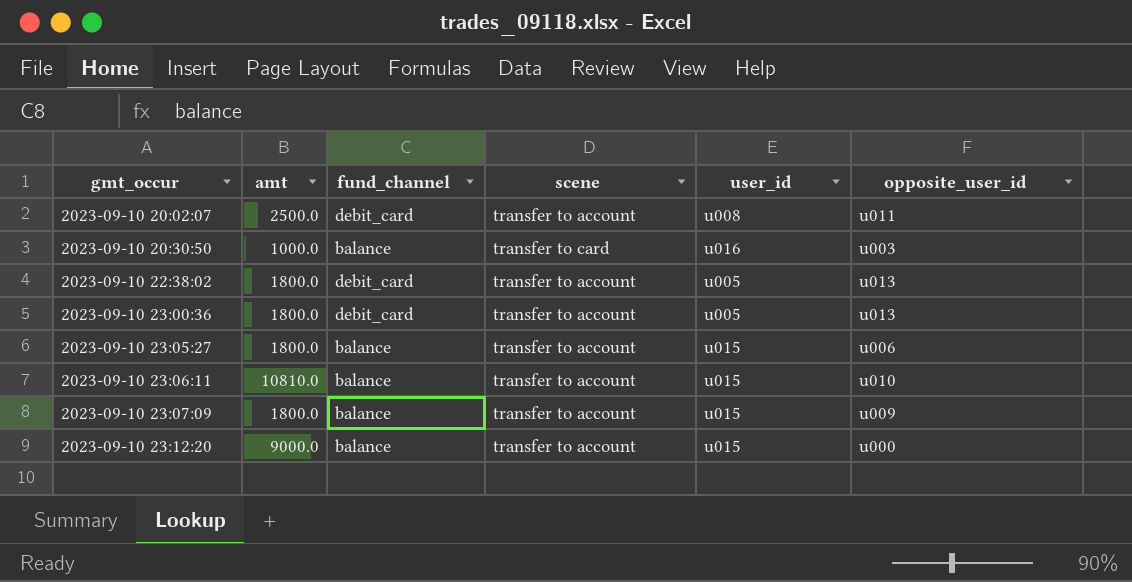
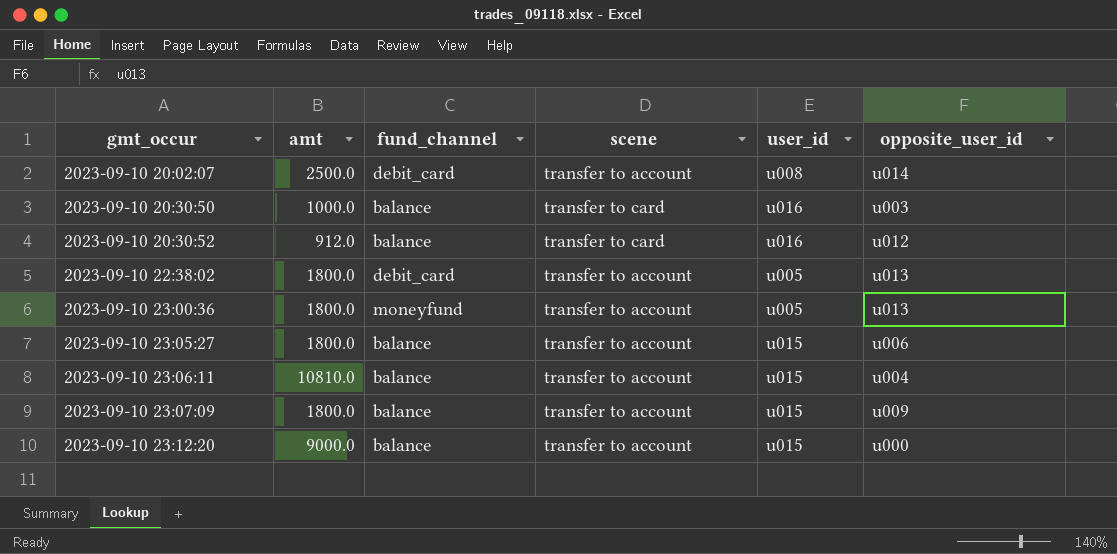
2023-09-10 20:02:07 | opposite_user_id: u011 -> u014
row 2023-09-10 20:30:52: none -> 912.0 | balance | transfer to card | u016 | u012
2023-09-10 23:00:36 | fund_channel: debit_card -> moneyfund
2023-09-10 23:06:11 | opposite_user_id: u010 -> u004

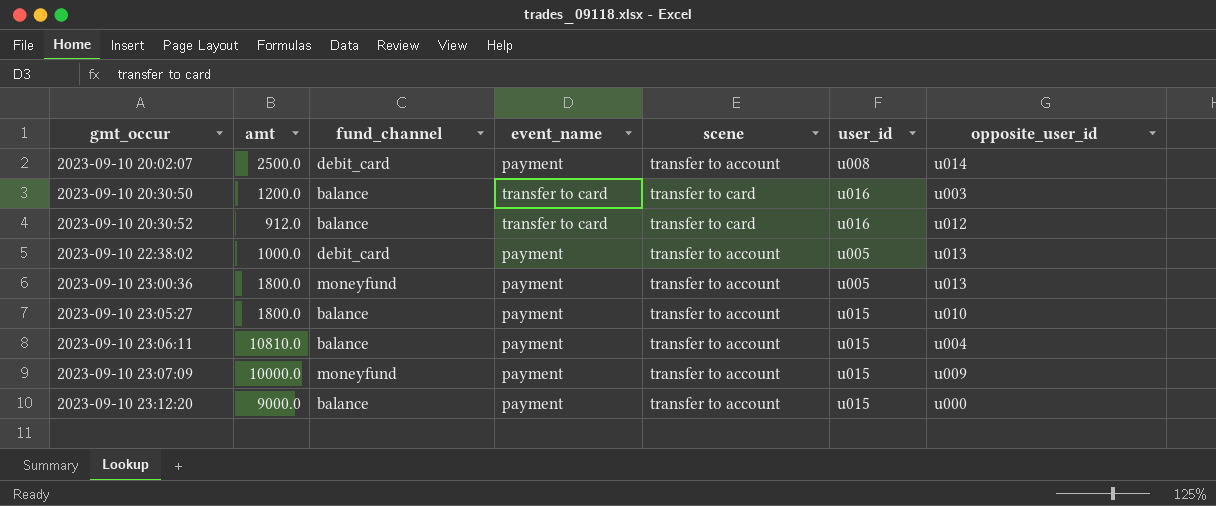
column event_name | position: none -> 4
2023-09-10 20:30:50 | amt: 1000.0 -> 1200.0
2023-09-10 22:38:02 | amt: 1800.0 -> 1000.0
2023-09-10 23:05:27 | opposite_user_id: u006 -> u010
2023-09-10 23:07:09 | amt: 1800.0 -> 10000.0
2023-09-10 23:07:09 | fund_channel: balance -> moneyfund

